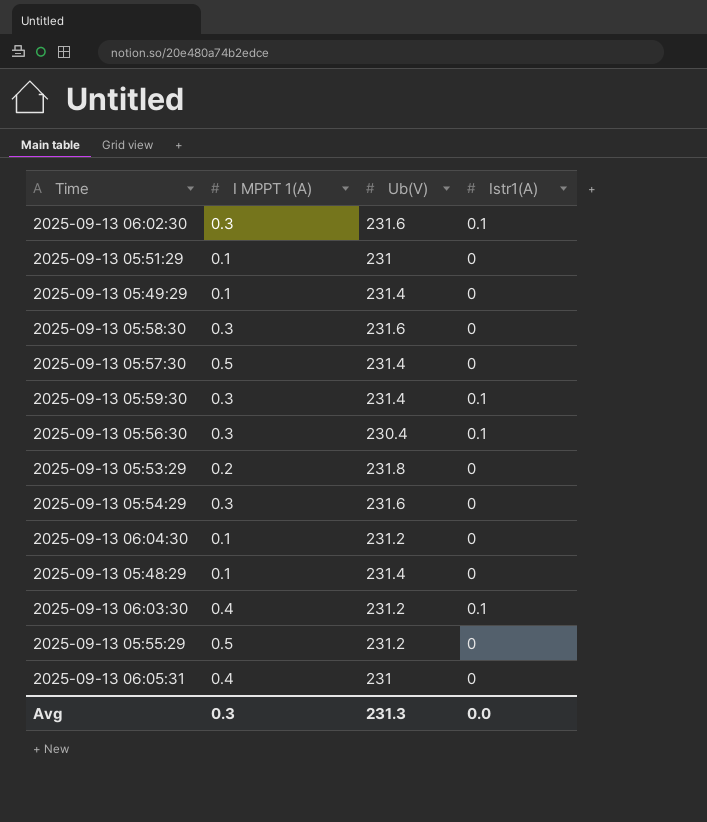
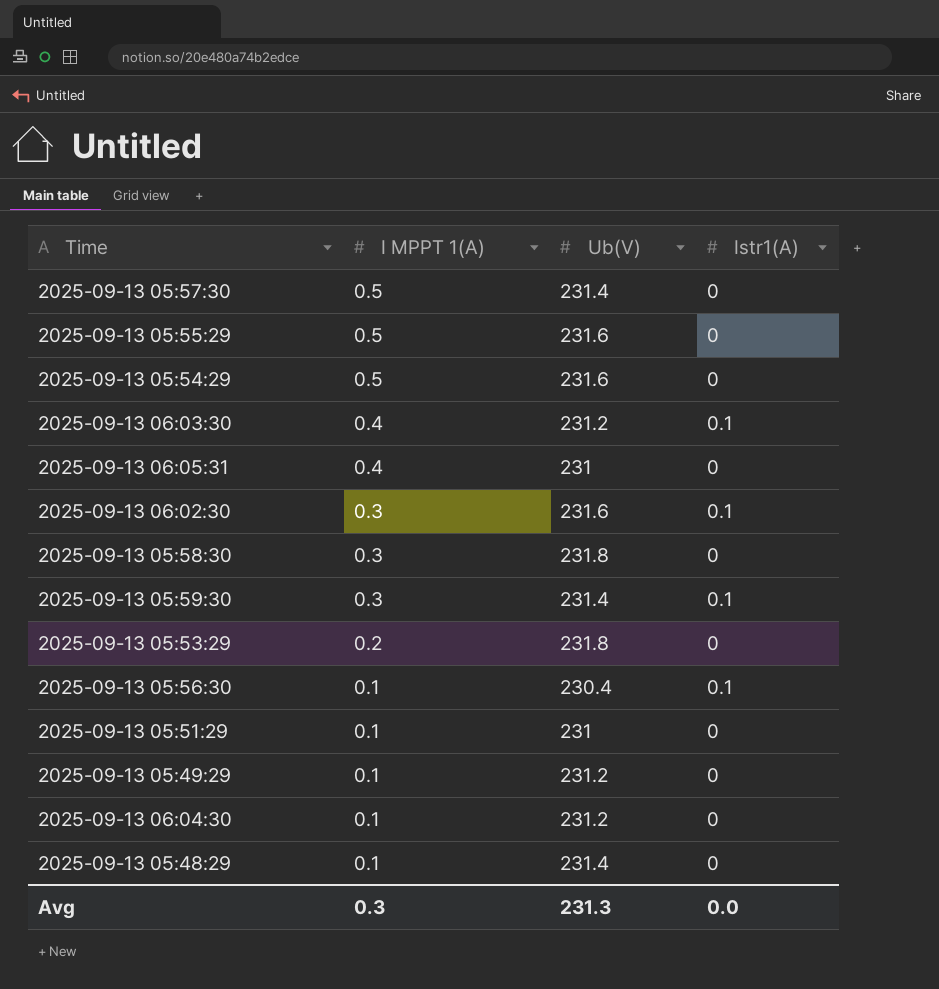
row order: none -> I MPPT 1(A) descending
2025-09-13 05:55:29 | Ub(V): 231.2 -> 231.6
2025-09-13 05:54:29 | I MPPT 1(A): 0.3 -> 0.5
2025-09-13 05:58:30 | Ub(V): 231.6 -> 231.8
2025-09-13 05:56:30 | I MPPT 1(A): 0.3 -> 0.1
2025-09-13 05:49:29 | Ub(V): 231.4 -> 231.2

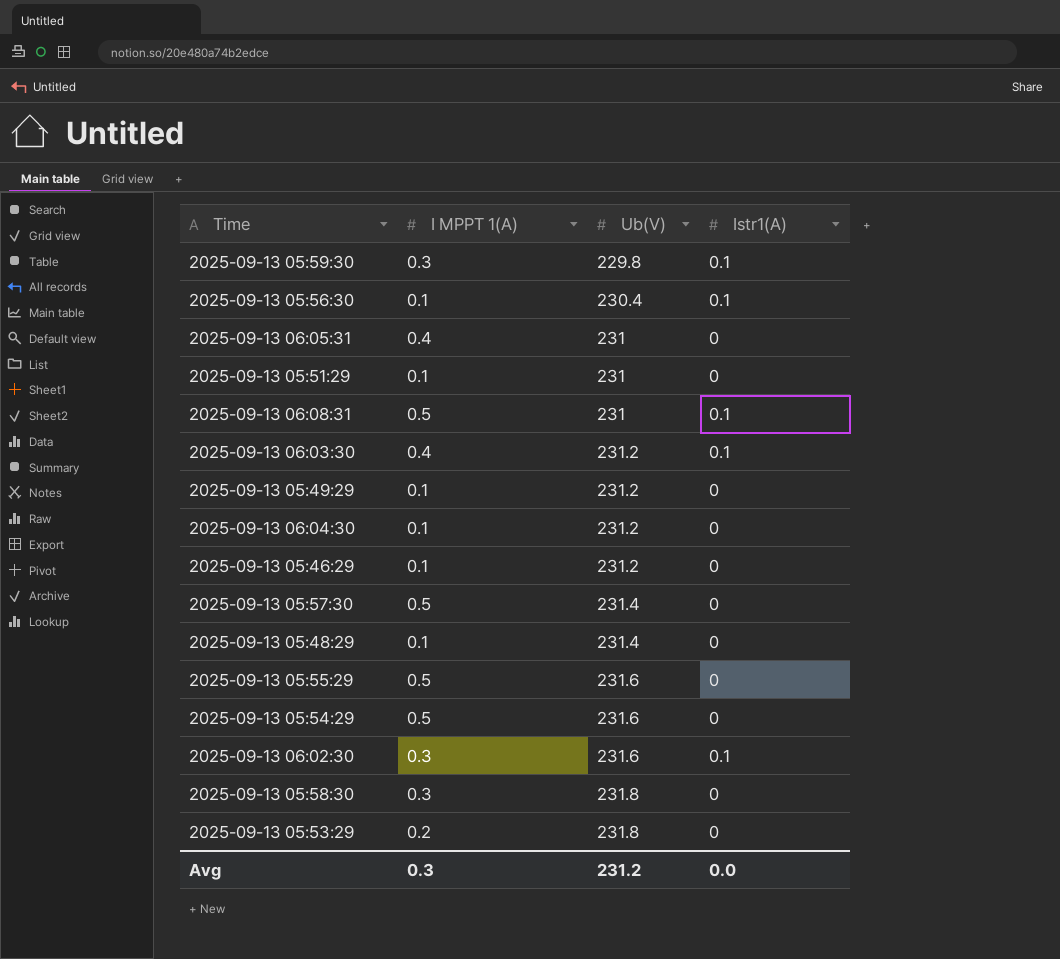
row order: I MPPT 1(A) descending -> Ub(V) ascending
2025-09-13 05:59:30 | Ub(V): 231.4 -> 229.8
row 2025-09-13 06:08:31: none -> 0.5 | 231 | 0.1
row 2025-09-13 05:46:29: none -> 0.1 | 231.2 | 0
Avg | Ub(V): 231.3 -> 231.2

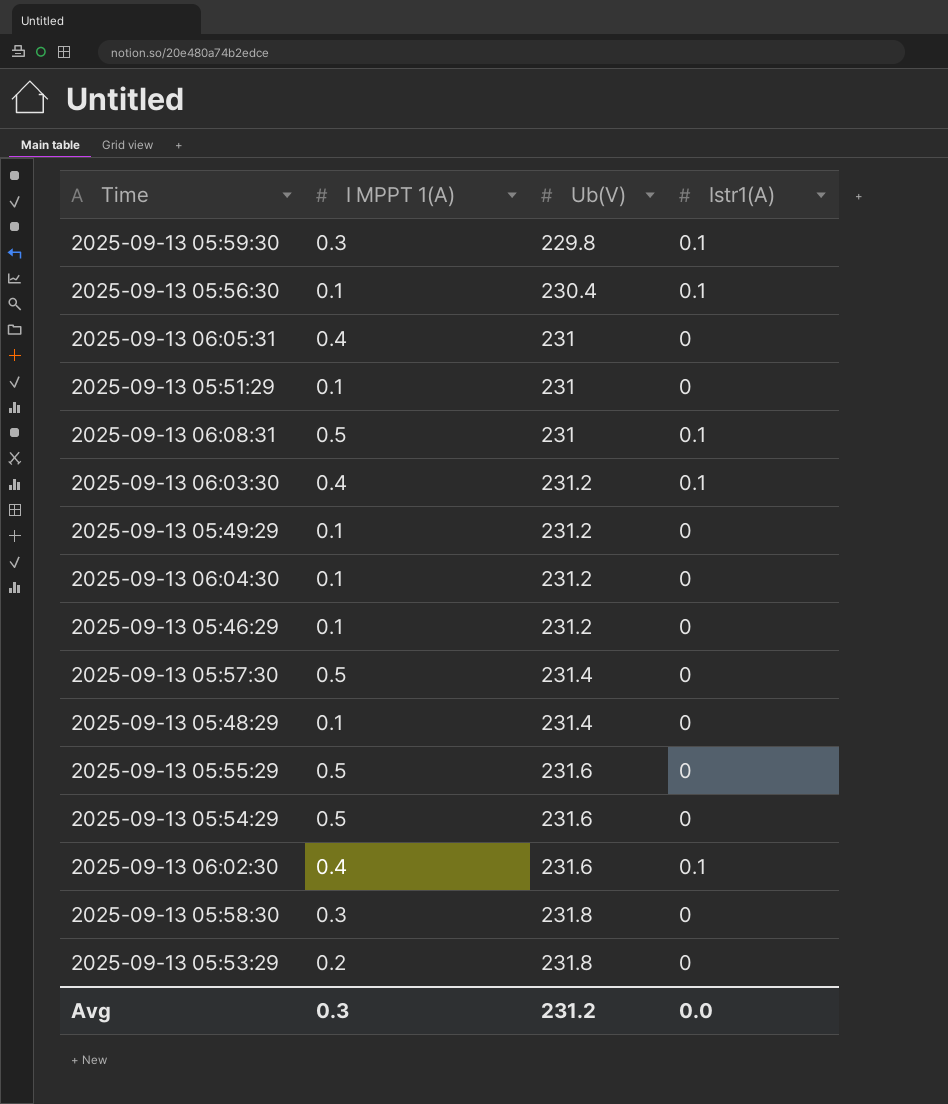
2025-09-13 06:02:30 | I MPPT 1(A): 0.3 -> 0.4

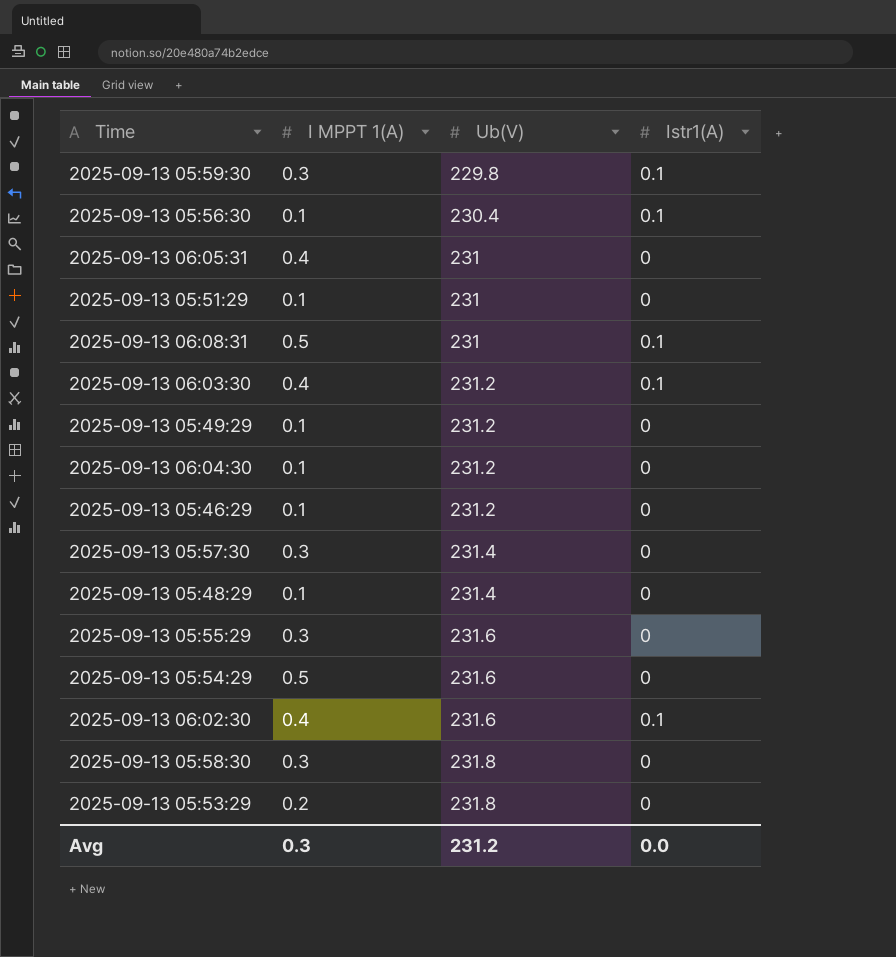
2025-09-13 05:57:30 | I MPPT 1(A): 0.5 -> 0.3
2025-09-13 05:55:29 | I MPPT 1(A): 0.5 -> 0.3

